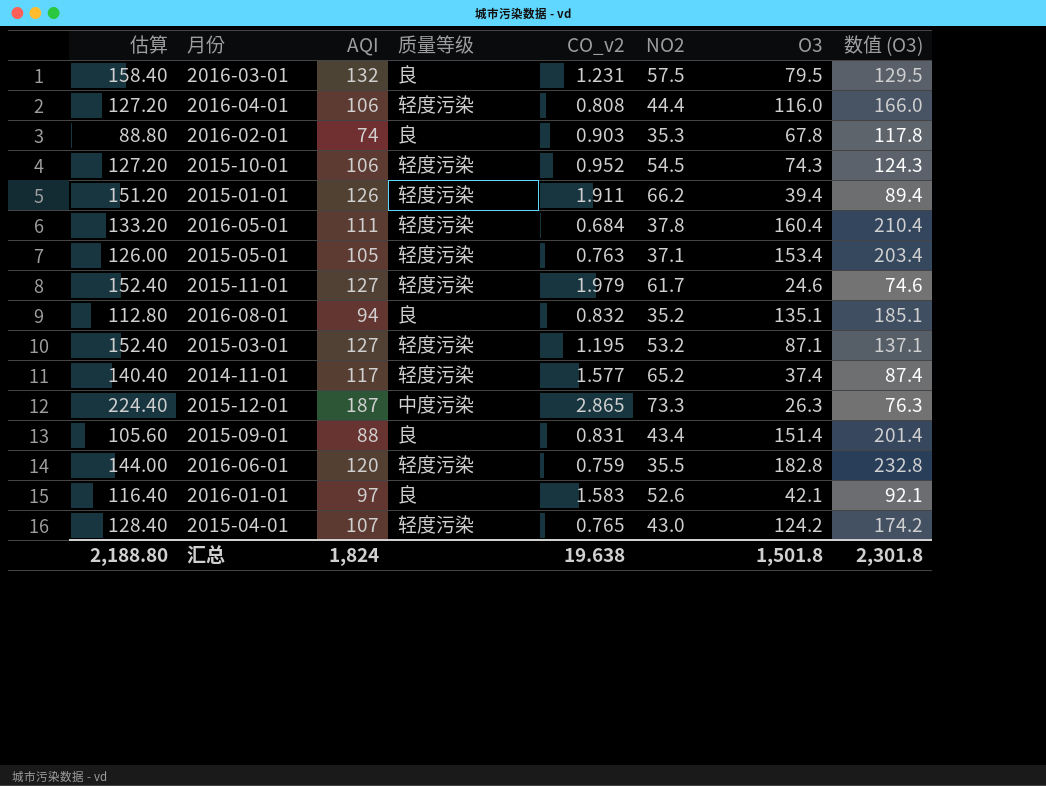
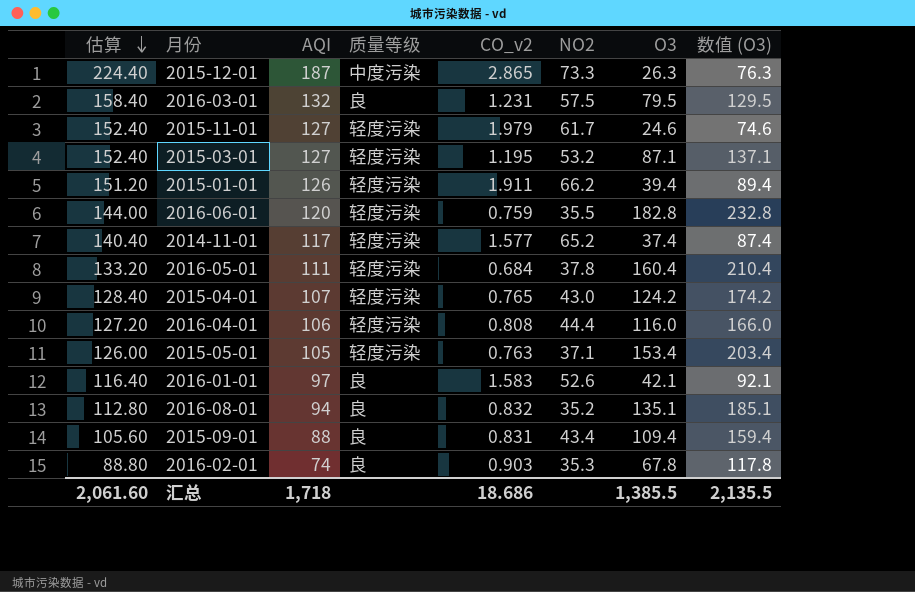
row order: none -> 估算 descending
row 2015-10-01: 127.20 | 106 | 轻度污染 | 0.952 | 54.5 | 74.3 | 124.3 -> none
2015-09-01 | O3: 151.4 -> 109.4
2015-09-01 | 数值 (O3): 201.4 -> 159.4
汇总 | 估算: 2,188.80 -> 2,061.60
汇总 | AQI: 1,824 -> 1,718
汇总 | CO_v2: 19.638 -> 18.686
汇总 | O3: 1,501.8 -> 1,385.5
汇总 | 数值 (O3): 2,301.8 -> 2,135.5

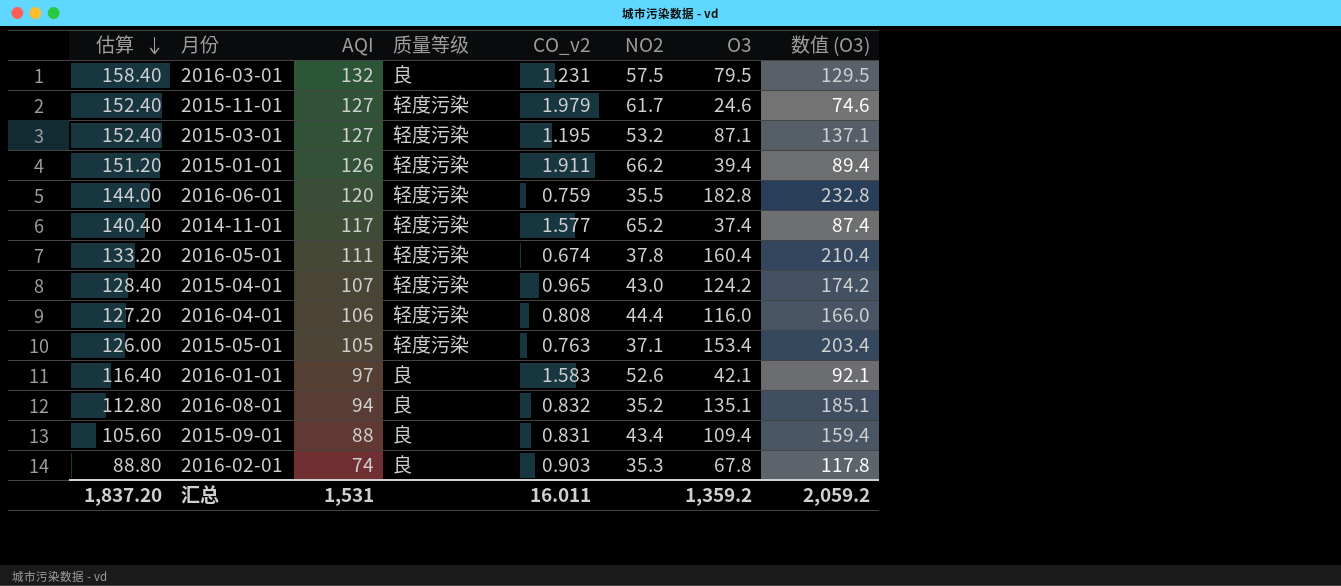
row 2015-12-01: 224.40 | 187 | 中度污染 | 2.865 | 73.3 | 26.3 | 76.3 -> none
2016-05-01 | CO_v2: 0.684 -> 0.674
2015-04-01 | CO_v2: 0.765 -> 0.965
汇总 | 估算: 2,061.60 -> 1,837.20
汇总 | AQI: 1,718 -> 1,531
汇总 | CO_v2: 18.686 -> 16.011
汇总 | O3: 1,385.5 -> 1,359.2
汇总 | 数值 (O3): 2,135.5 -> 2,059.2

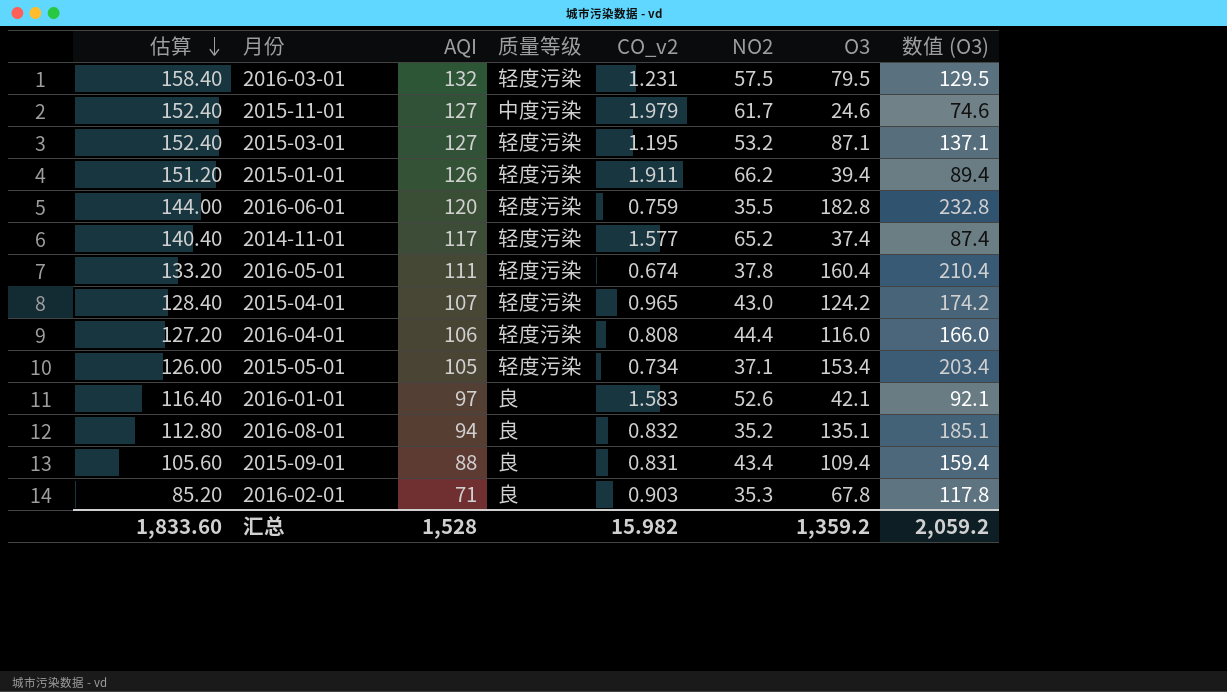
2016-03-01 | 质量等级: 良 -> 轻度污染
2015-11-01 | 质量等级: 轻度污染 -> 中度污染
2015-05-01 | CO_v2: 0.763 -> 0.734
2016-02-01 | 估算: 88.80 -> 85.20
2016-02-01 | AQI: 74 -> 71
汇总 | 估算: 1,837.20 -> 1,833.60
汇总 | AQI: 1,531 -> 1,528
汇总 | CO_v2: 16.011 -> 15.982

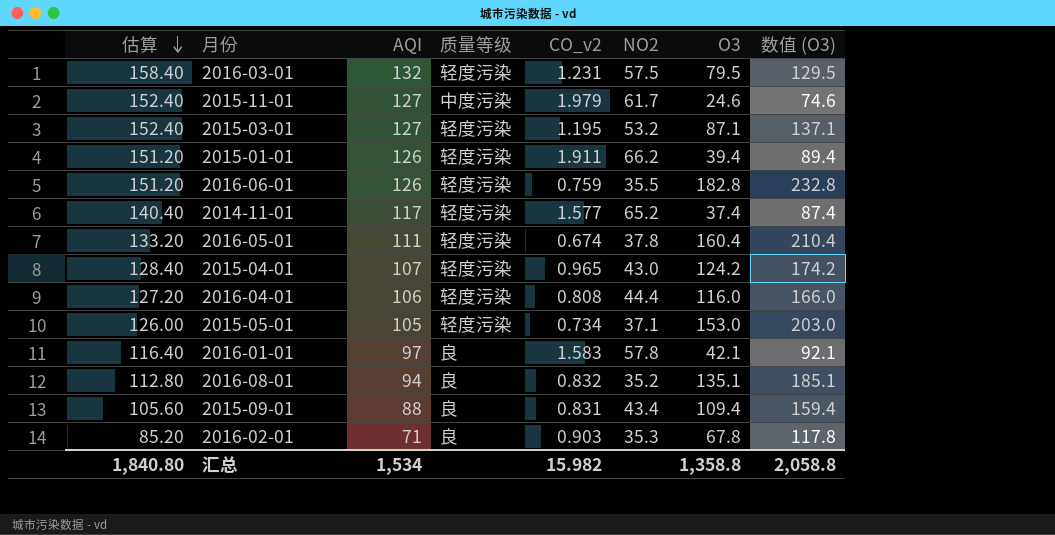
2016-06-01 | 估算: 144.00 -> 151.20
2016-06-01 | AQI: 120 -> 126
2015-05-01 | O3: 153.4 -> 153.0
2015-05-01 | 数值 (O3): 203.4 -> 203.0
2016-01-01 | NO2: 52.6 -> 57.8
汇总 | 估算: 1,833.60 -> 1,840.80
汇总 | AQI: 1,528 -> 1,534
汇总 | O3: 1,359.2 -> 1,358.8
汇总 | 数值 (O3): 2,059.2 -> 2,058.8

